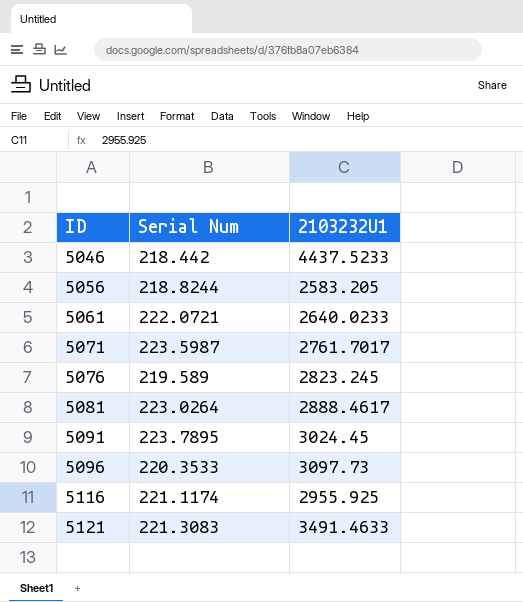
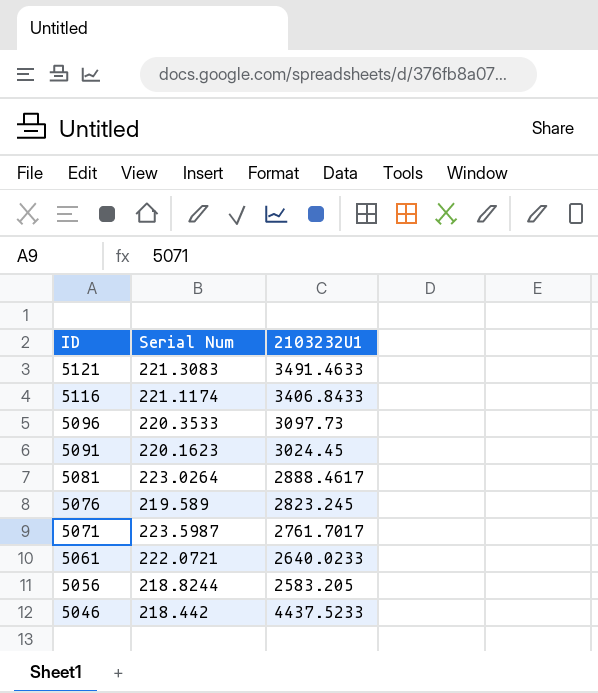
row order: ID ascending -> ID descending
5116 | 2103232U1: 2955.925 -> 3406.8433
5091 | Serial Num: 223.7895 -> 220.1623

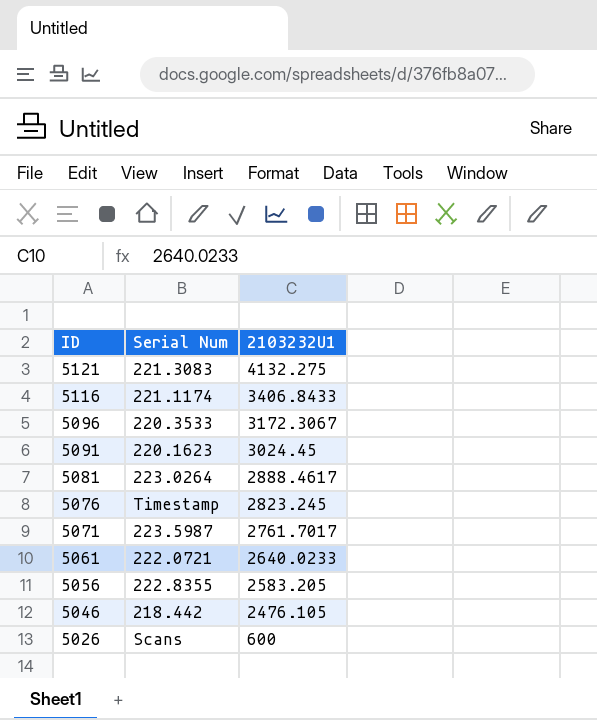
5121 | 2103232U1: 3491.4633 -> 4132.275
5096 | 2103232U1: 3097.73 -> 3172.3067
5076 | Serial Num: 219.589 -> Timestamp
5056 | Serial Num: 218.8244 -> 222.8355
5046 | 2103232U1: 4437.5233 -> 2476.105
row 5026: none -> Scans | 600

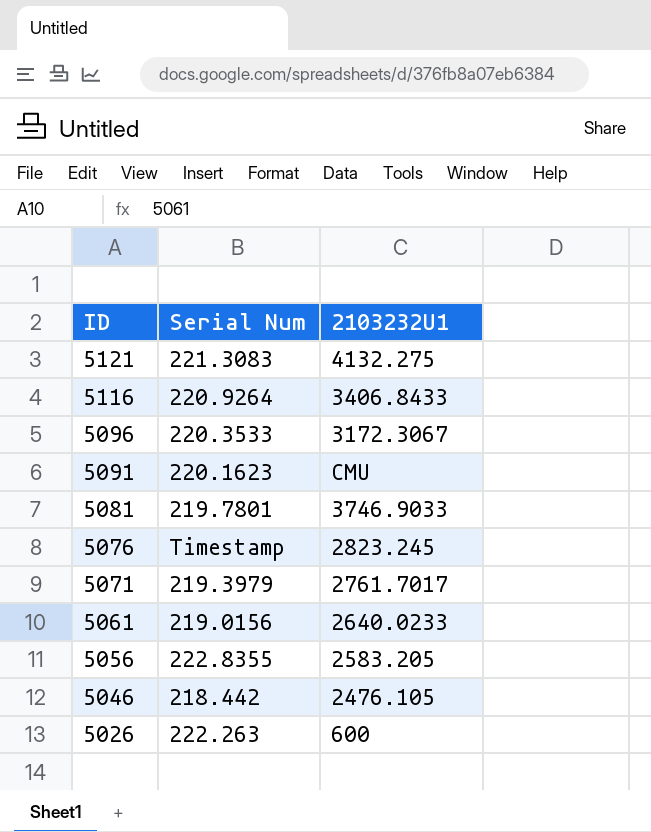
5116 | Serial Num: 221.1174 -> 220.9264
5091 | 2103232U1: 3024.45 -> CMU
5081 | Serial Num: 223.0264 -> 219.7801
5081 | 2103232U1: 2888.4617 -> 3746.9033
5071 | Serial Num: 223.5987 -> 219.3979
5061 | Serial Num: 222.0721 -> 219.0156
5026 | Serial Num: Scans -> 222.263

